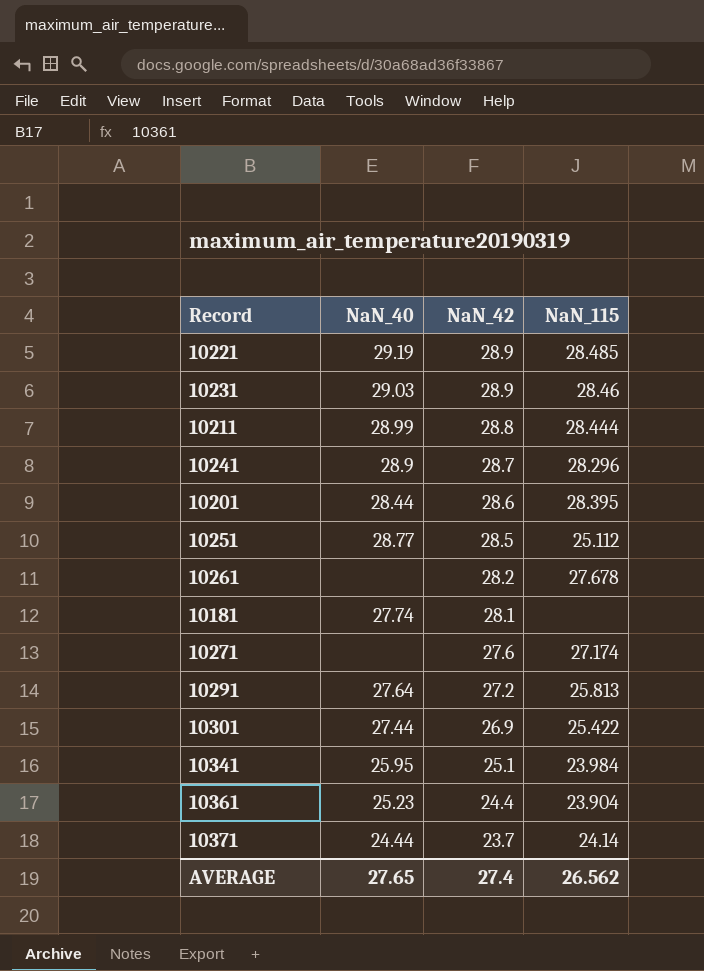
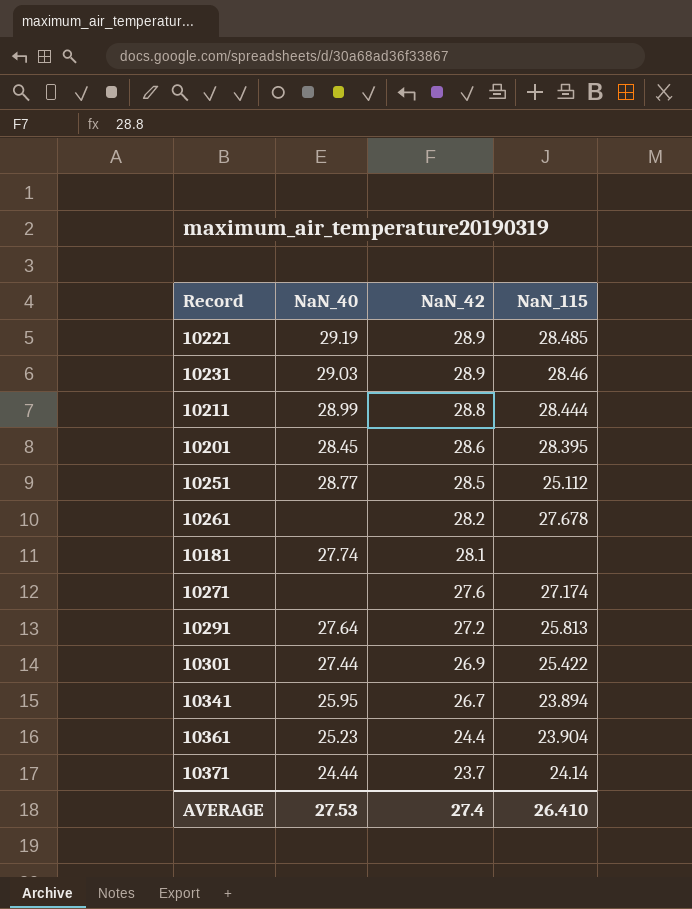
row 10241: 28.9 | 28.7 | 28.296 -> none
10201 | NaN_40: 28.44 -> 28.45
10341 | NaN_42: 25.1 -> 26.7
10341 | NaN_115: 23.984 -> 23.894
AVERAGE | NaN_40: 27.65 -> 27.53
AVERAGE | NaN_115: 26.562 -> 26.410

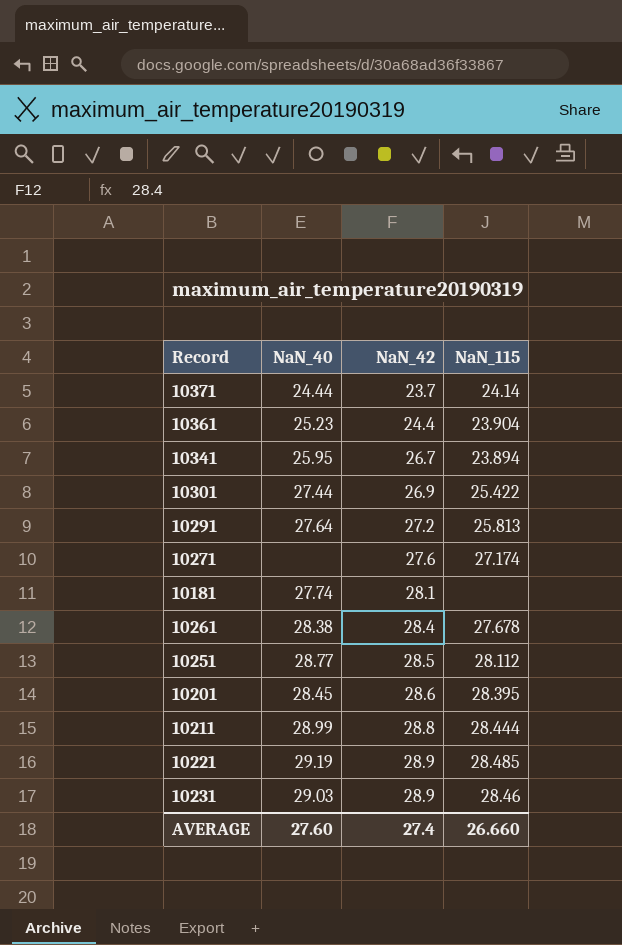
row order: NaN_42 descending -> NaN_42 ascending
10261 | NaN_40: none -> 28.38
10261 | NaN_42: 28.2 -> 28.4
10251 | NaN_115: 25.112 -> 28.112
AVERAGE | NaN_40: 27.53 -> 27.60
AVERAGE | NaN_115: 26.410 -> 26.660

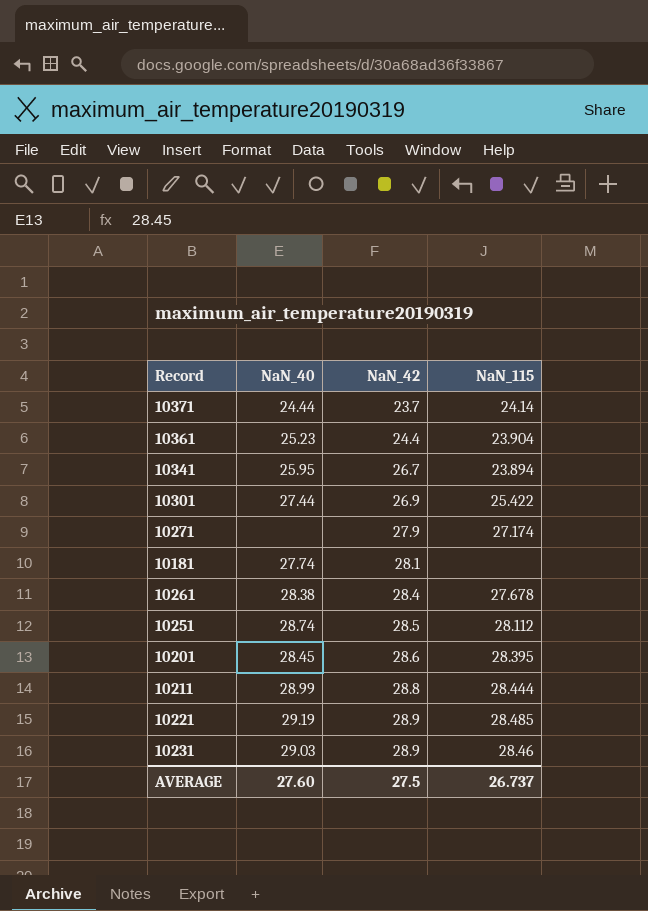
row 10291: 27.64 | 27.2 | 25.813 -> none
10271 | NaN_42: 27.6 -> 27.9
10251 | NaN_40: 28.77 -> 28.74
AVERAGE | NaN_42: 27.4 -> 27.5
AVERAGE | NaN_115: 26.660 -> 26.737

